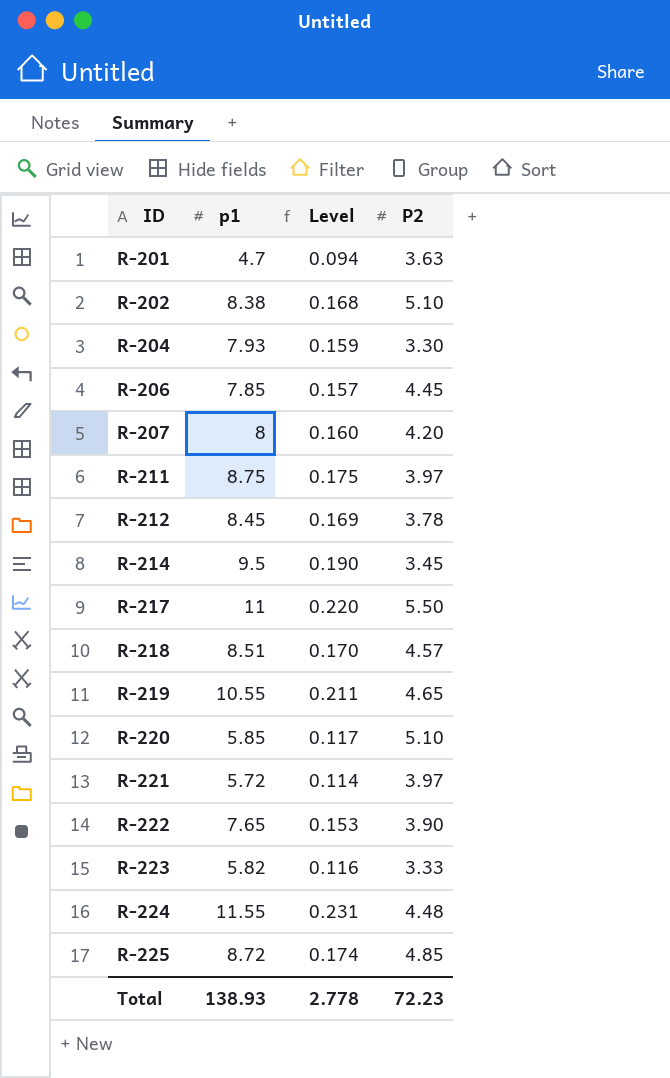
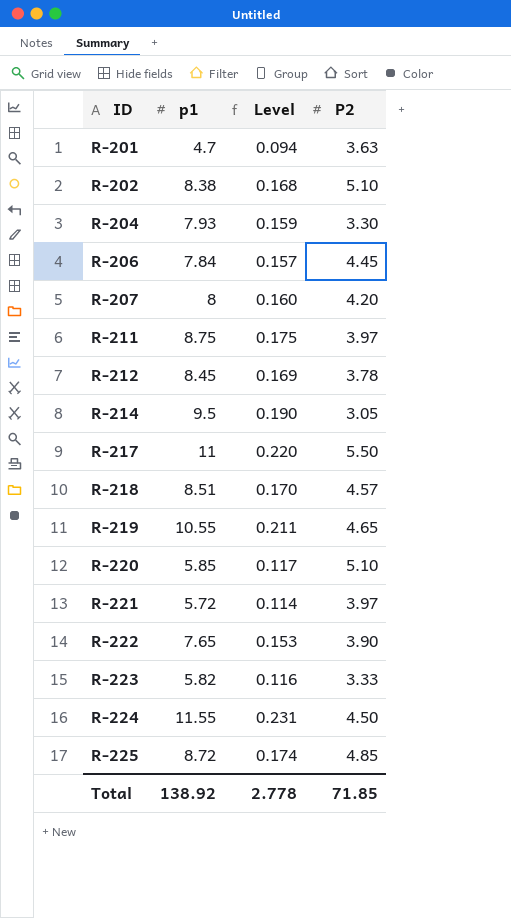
R-206 | p1: 7.85 -> 7.84
R-214 | P2: 3.45 -> 3.05
R-224 | P2: 4.48 -> 4.50
Total | p1: 138.93 -> 138.92
Total | P2: 72.23 -> 71.85

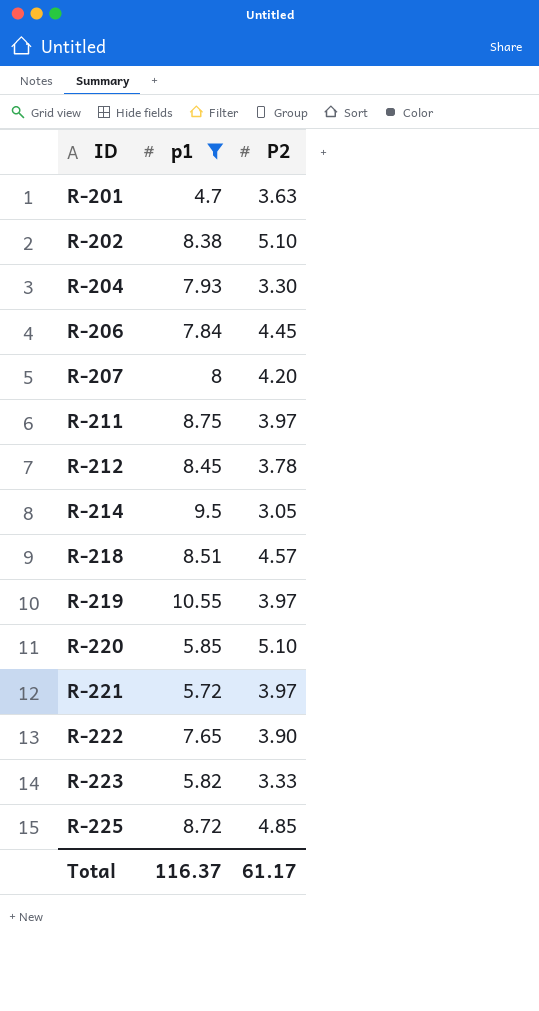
filter: none -> p1 <= 10.55
column Level | formula: [p1] * 0.02 -> none
R-219 | P2: 4.65 -> 3.97
Total | p1: 138.92 -> 116.37
Total | P2: 71.85 -> 61.17

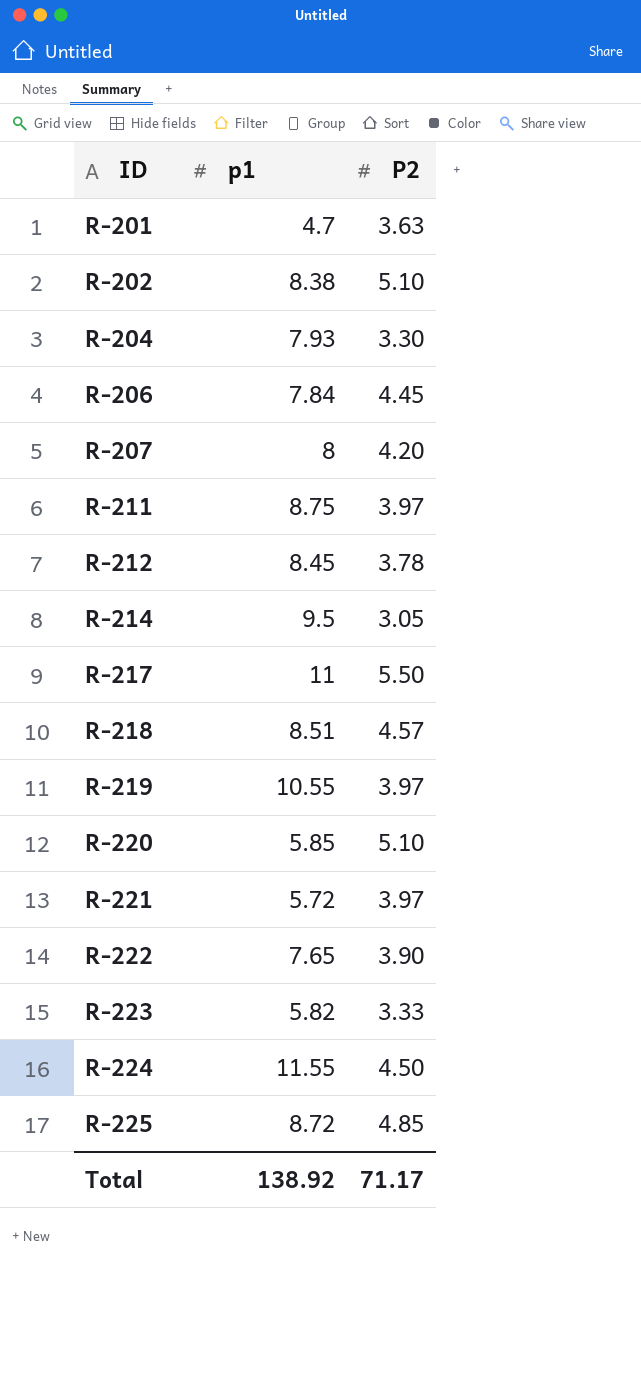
filter: p1 <= 10.55 -> none
Total | p1: 116.37 -> 138.92
Total | P2: 61.17 -> 71.17

